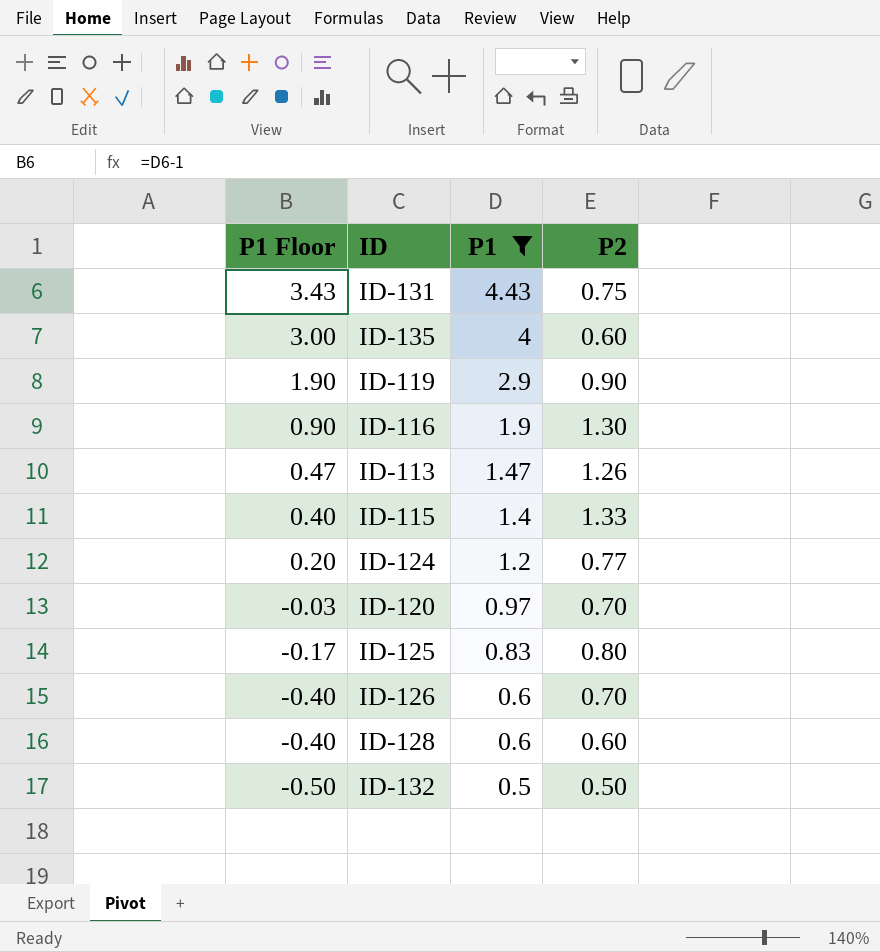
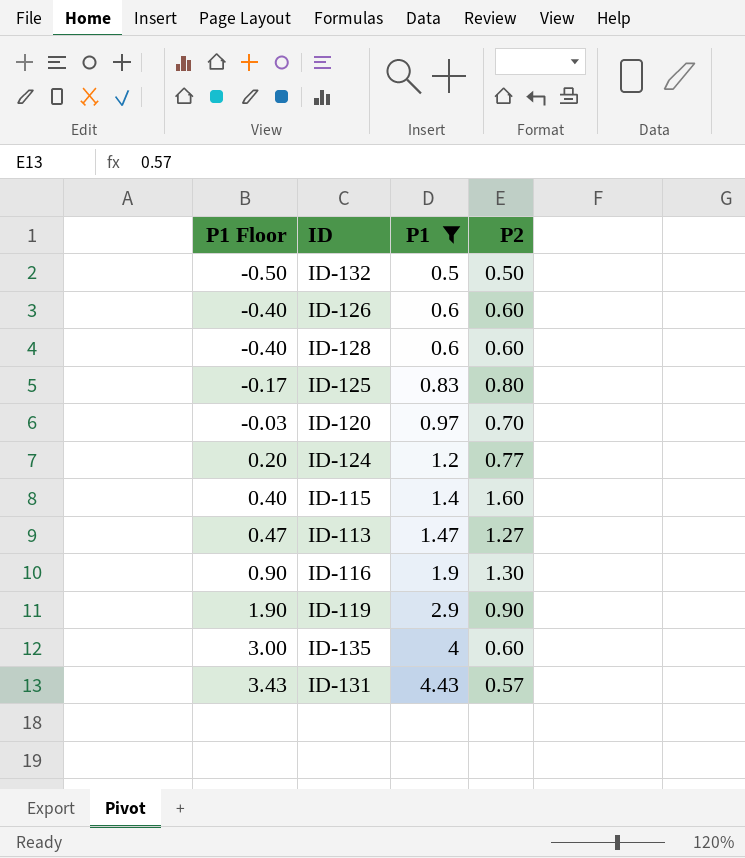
row order: P1 Floor descending -> P1 Floor ascending
ID-126 | P2: 0.70 -> 0.60
ID-115 | P2: 1.33 -> 1.60
ID-113 | P2: 1.26 -> 1.27
ID-131 | P2: 0.75 -> 0.57

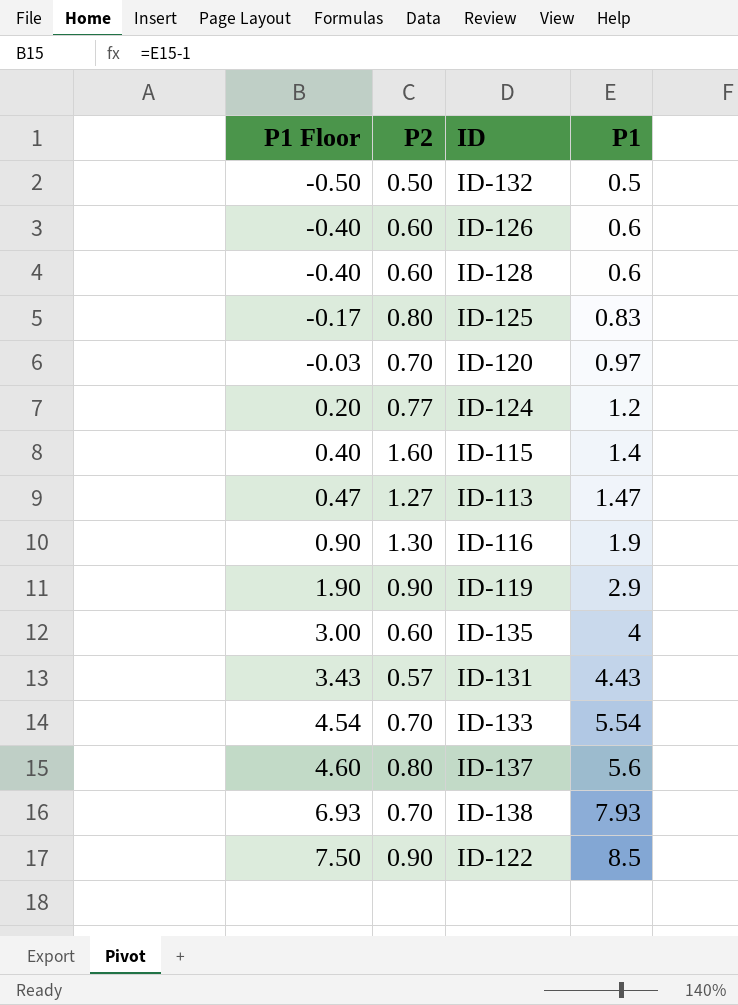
filter: P1 <= 4.43 -> none
column P2 | position: 4 -> 2

